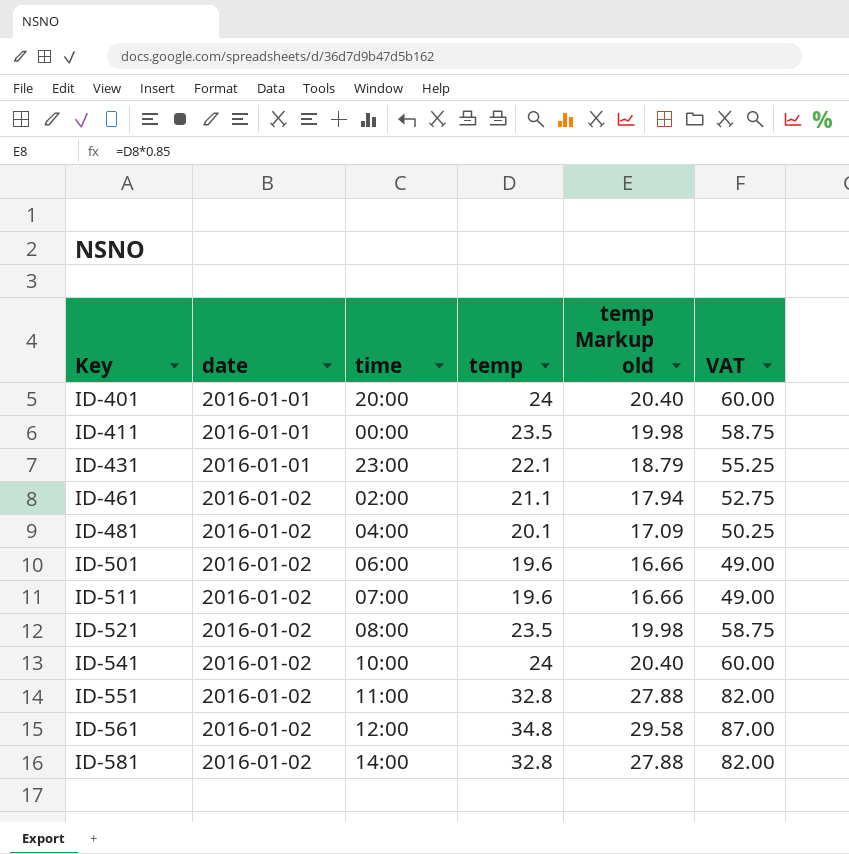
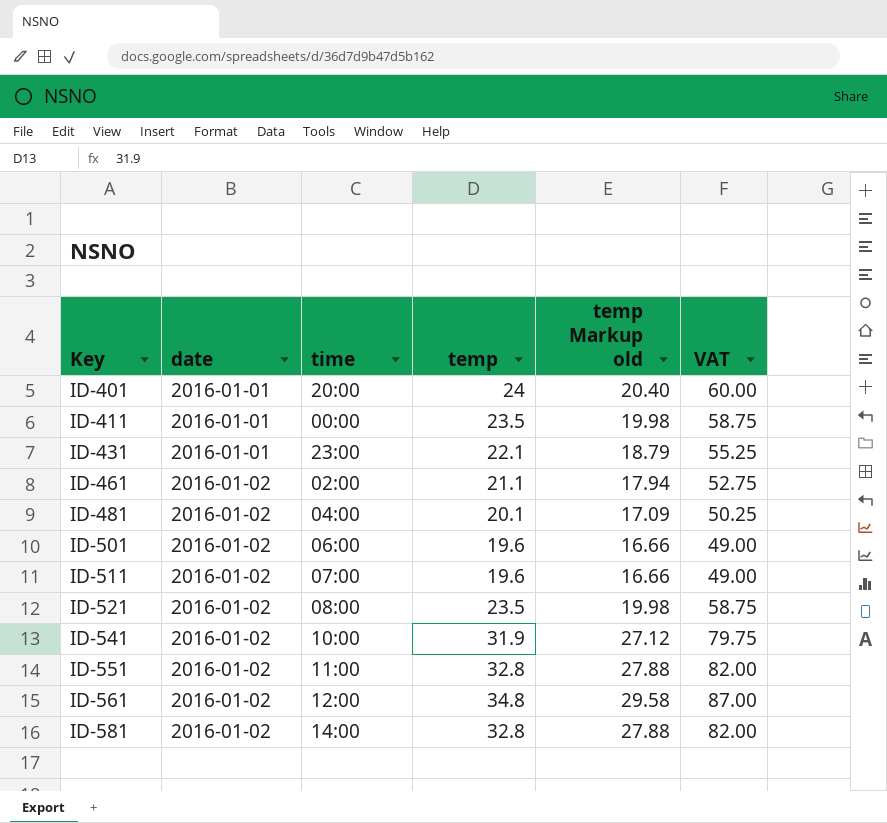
ID-541 | temp: 24 -> 31.9
ID-541 | temp Markup old: 20.40 -> 27.12
ID-541 | VAT: 60.00 -> 79.75

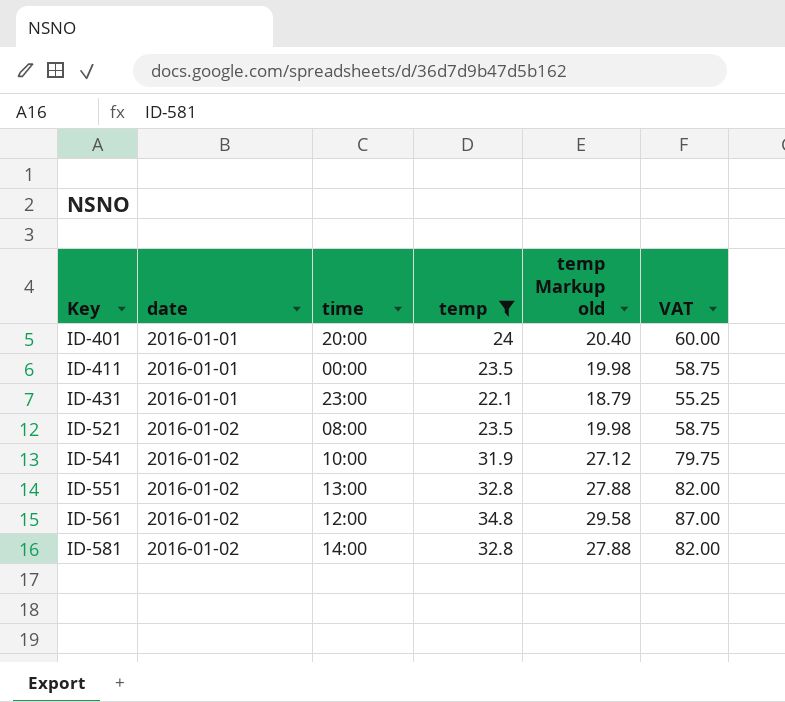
filter: none -> temp >= 22.1
ID-551 | time: 11:00 -> 13:00

